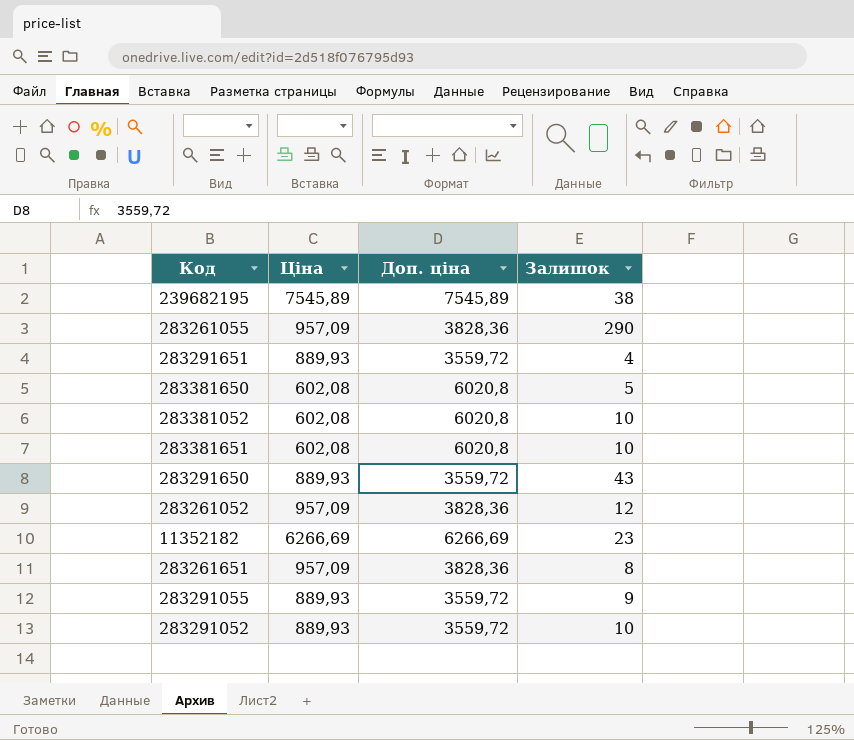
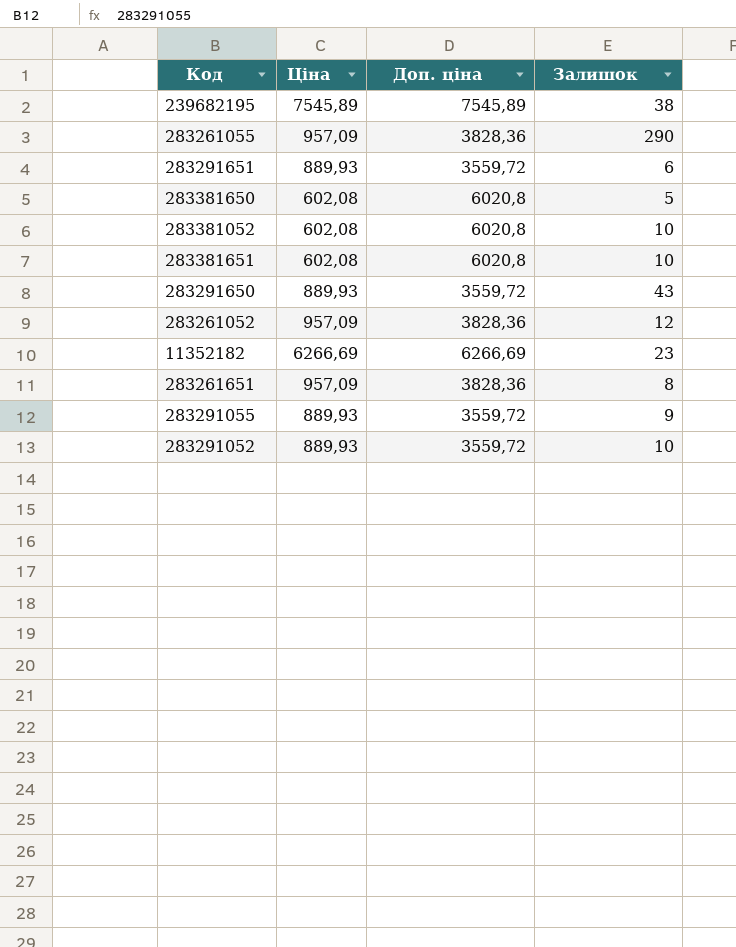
283291651 | Залишок: 4 -> 6

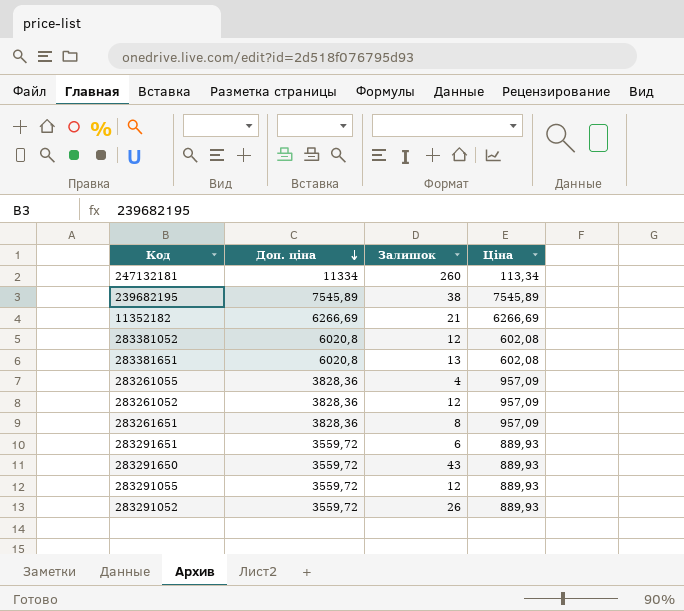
row order: none -> Доп. ціна descending
column Ціна | position: 2 -> 4
row 283381650: 602,08 | 6020,8 | 5 -> none
row 247132181: none -> 11334 | 260 | 113,34
11352182 | Залишок: 23 -> 21
283381052 | Залишок: 10 -> 12
283381651 | Залишок: 10 -> 13
283261055 | Залишок: 290 -> 4
283291055 | Залишок: 9 -> 12
283291052 | Залишок: 10 -> 26

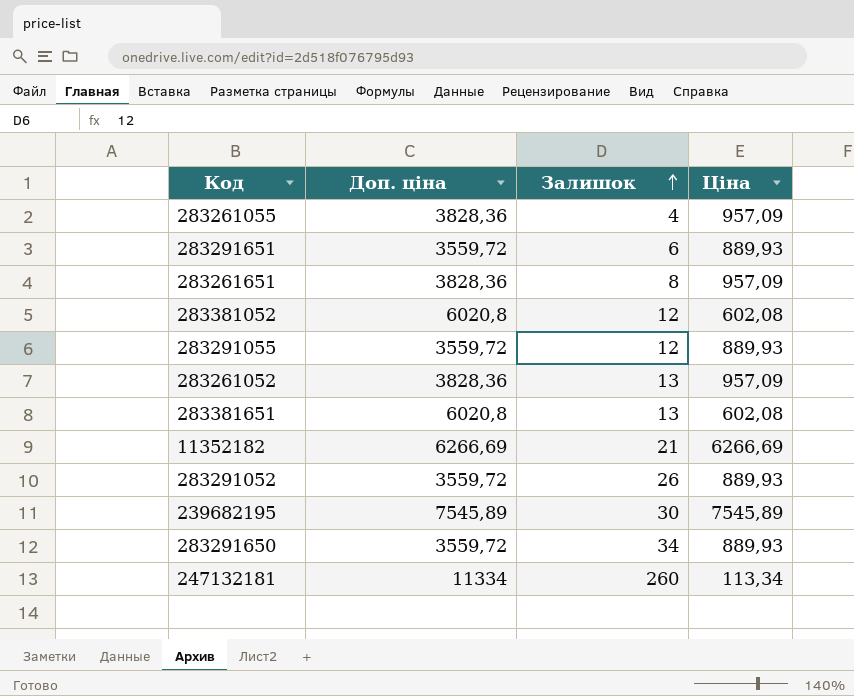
row order: Доп. ціна descending -> Залишок ascending
283261052 | Залишок: 12 -> 13
239682195 | Залишок: 38 -> 30
283291650 | Залишок: 43 -> 34

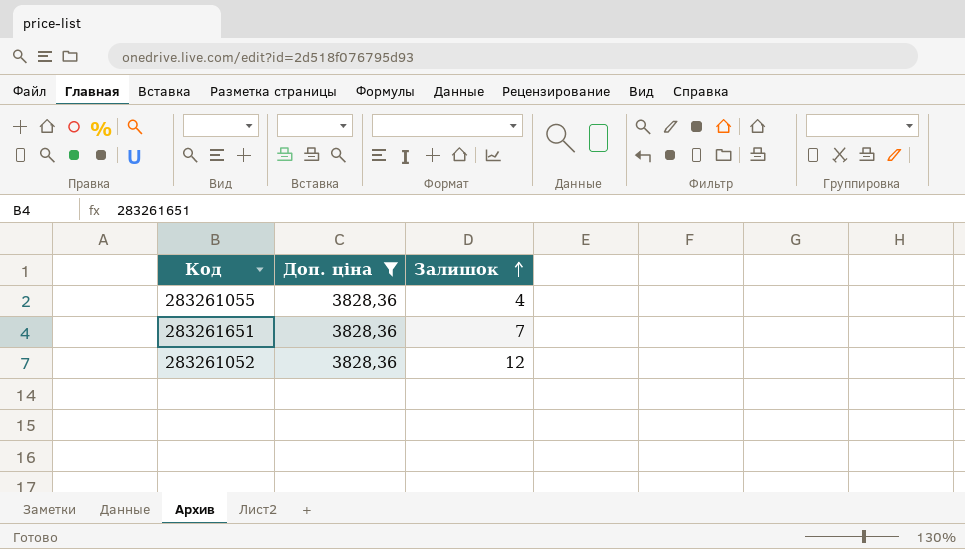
filter: none -> Доп. ціна = 3828,36
column Ціна | position: 4 -> none
283261651 | Залишок: 8 -> 7
283261052 | Залишок: 13 -> 12

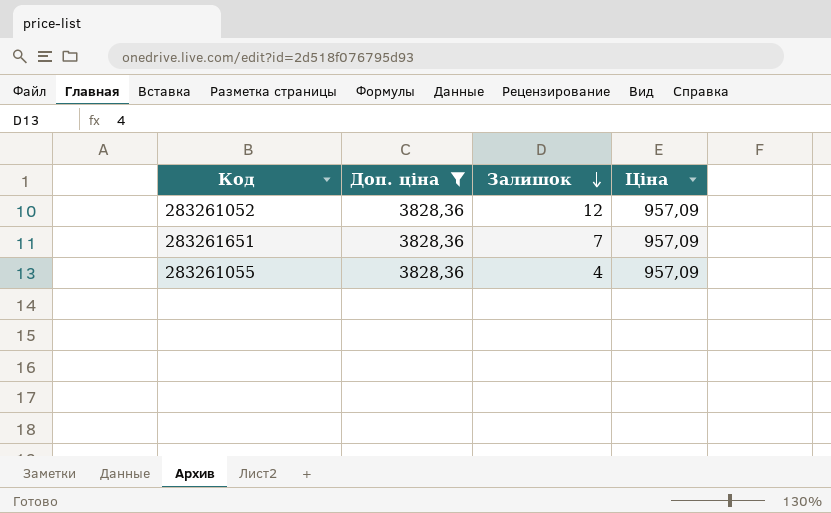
row order: Залишок ascending -> Залишок descending
column Ціна | position: none -> 4

